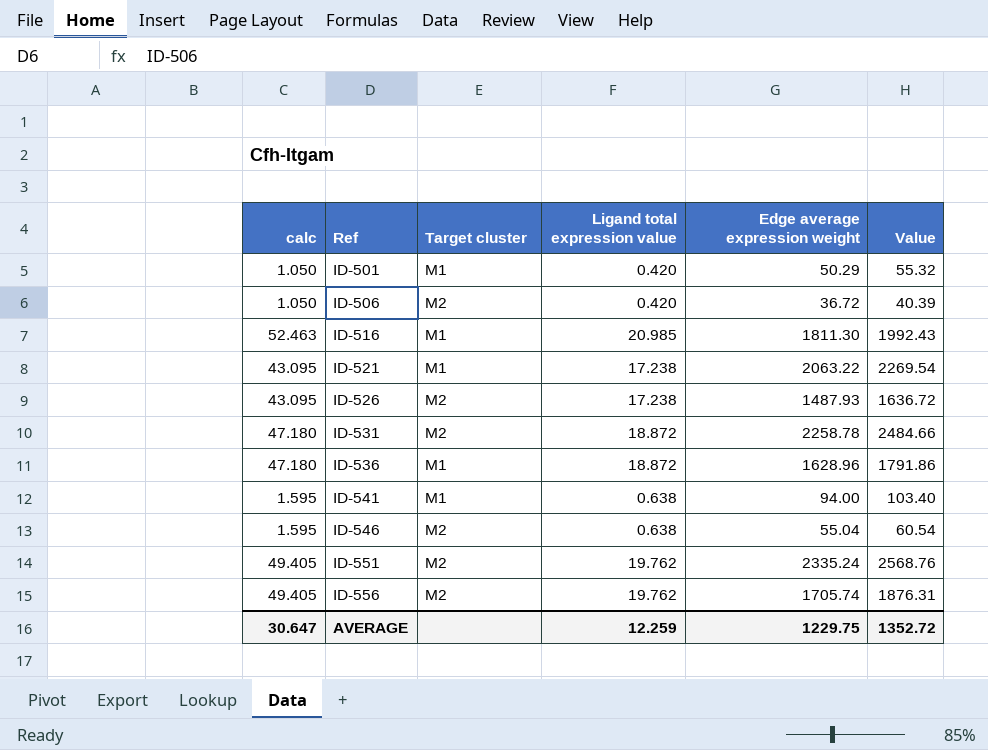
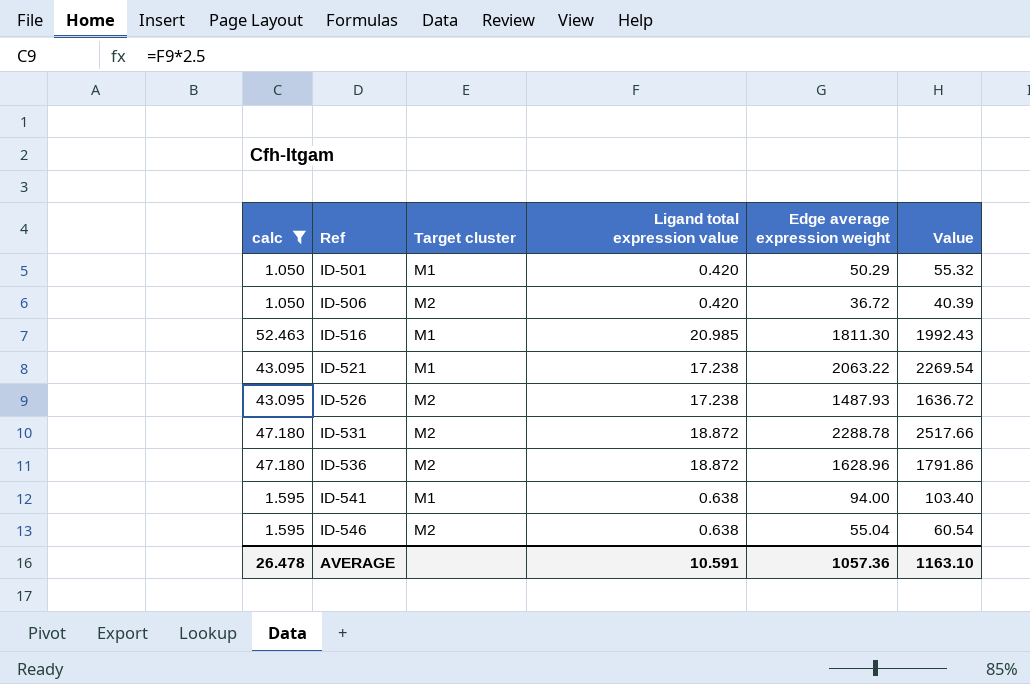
filter: none -> calc != 49.405
ID-531 | Edge average expression weight: 2258.78 -> 2288.78
ID-531 | Value: 2484.66 -> 2517.66
ID-536 | Target cluster: M1 -> M2
AVERAGE | calc: 30.647 -> 26.478
AVERAGE | Ligand total expression value: 12.259 -> 10.591
AVERAGE | Edge average expression weight: 1229.75 -> 1057.36
AVERAGE | Value: 1352.72 -> 1163.10

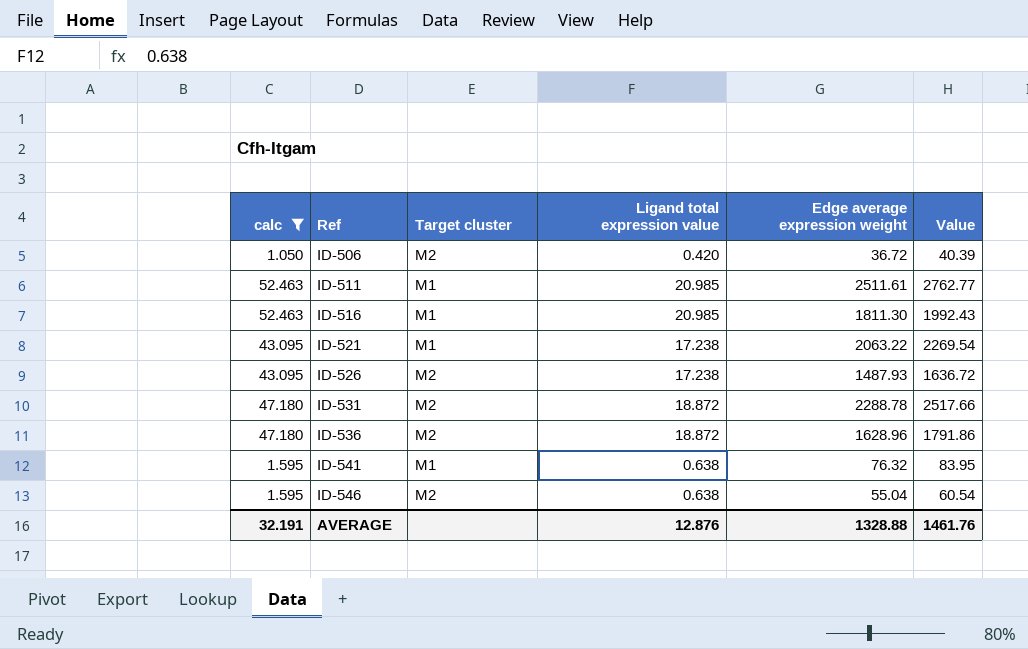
row ID-501: 1.050 | M1 | 0.420 | 50.29 | 55.32 -> none
row ID-511: none -> 52.463 | M1 | 20.985 | 2511.61 | 2762.77
ID-541 | Edge average expression weight: 94.00 -> 76.32
ID-541 | Value: 103.40 -> 83.95
AVERAGE | calc: 26.478 -> 32.191
AVERAGE | Ligand total expression value: 10.591 -> 12.876
AVERAGE | Edge average expression weight: 1057.36 -> 1328.88
AVERAGE | Value: 1163.10 -> 1461.76

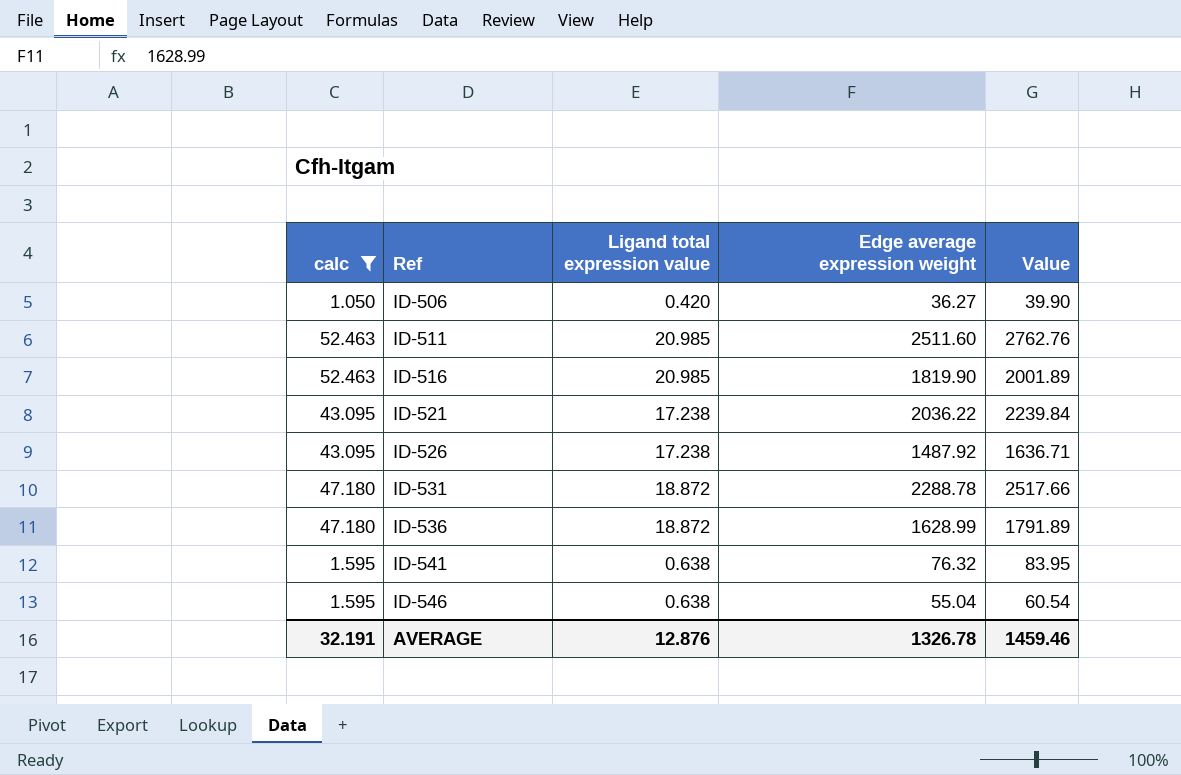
column Target cluster | position: 3 -> none
ID-506 | Edge average expression weight: 36.72 -> 36.27
ID-506 | Value: 40.39 -> 39.90
ID-511 | Edge average expression weight: 2511.61 -> 2511.60
ID-511 | Value: 2762.77 -> 2762.76
ID-516 | Edge average expression weight: 1811.30 -> 1819.90
ID-516 | Value: 1992.43 -> 2001.89
ID-521 | Edge average expression weight: 2063.22 -> 2036.22
ID-521 | Value: 2269.54 -> 2239.84
ID-526 | Edge average expression weight: 1487.93 -> 1487.92
ID-526 | Value: 1636.72 -> 1636.71
ID-536 | Edge average expression weight: 1628.96 -> 1628.99
ID-536 | Value: 1791.86 -> 1791.89
AVERAGE | Edge average expression weight: 1328.88 -> 1326.78
AVERAGE | Value: 1461.76 -> 1459.46

